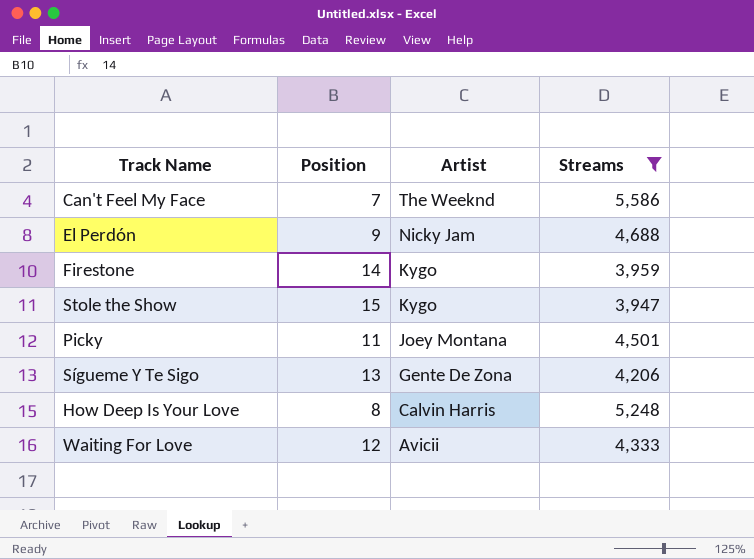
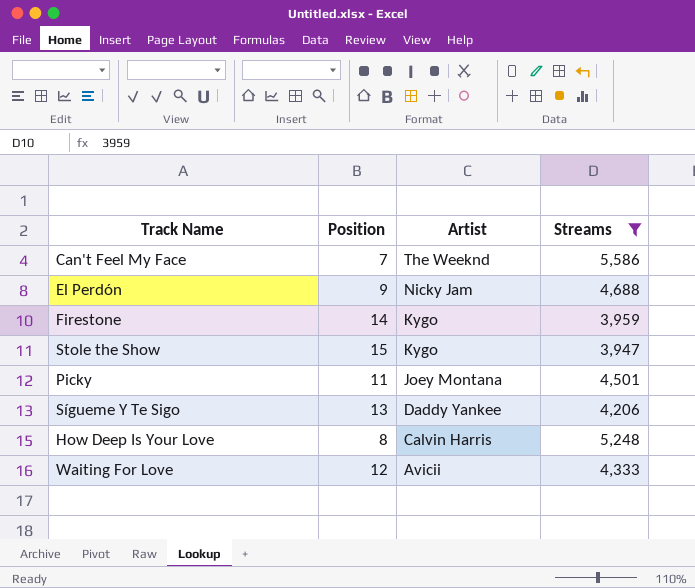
Sígueme Y Te Sigo | Artist: Gente De Zona -> Daddy Yankee

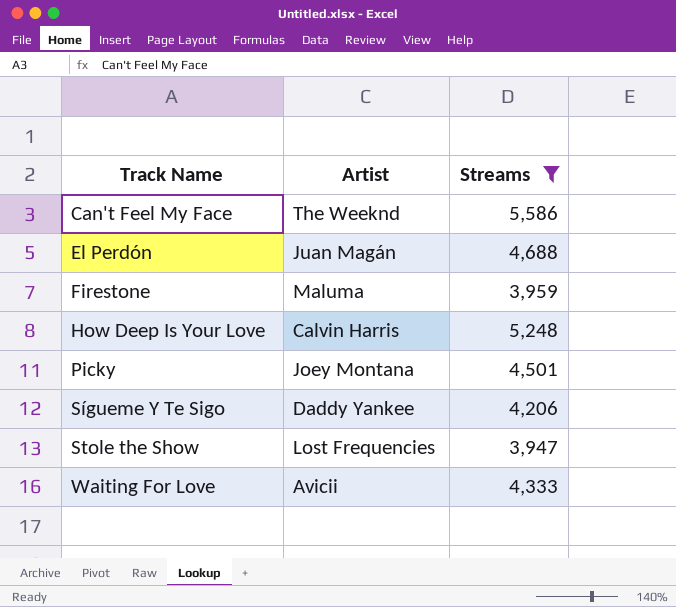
row order: Artist descending -> Track Name ascending
column Position | position: 2 -> none
El Perdón | Artist: Nicky Jam -> Juan Magán
Firestone | Artist: Kygo -> Maluma
Stole the Show | Artist: Kygo -> Lost Frequencies

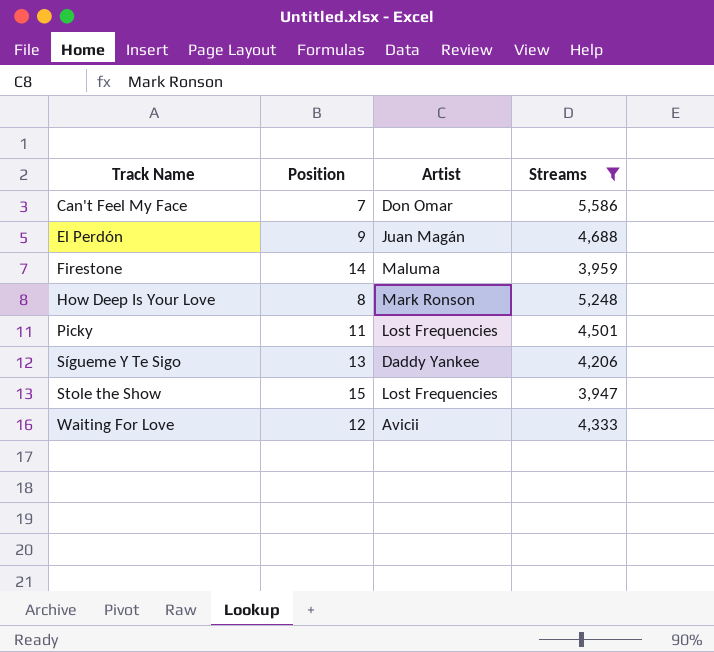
column Position | position: none -> 2
Can't Feel My Face | Artist: The Weeknd -> Don Omar
How Deep Is Your Love | Artist: Calvin Harris -> Mark Ronson
Picky | Artist: Joey Montana -> Lost Frequencies

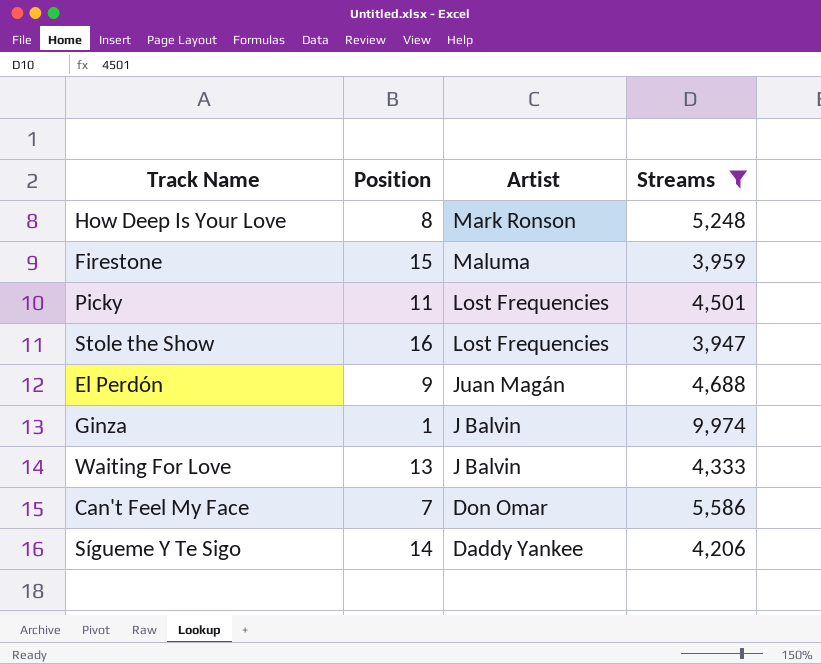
row order: Track Name ascending -> Artist descending
Firestone | Position: 14 -> 15
Stole the Show | Position: 15 -> 16
row Ginza: none -> 1 | J Balvin | 9,974
Waiting For Love | Position: 12 -> 13
Waiting For Love | Artist: Avicii -> J Balvin
Sígueme Y Te Sigo | Position: 13 -> 14

